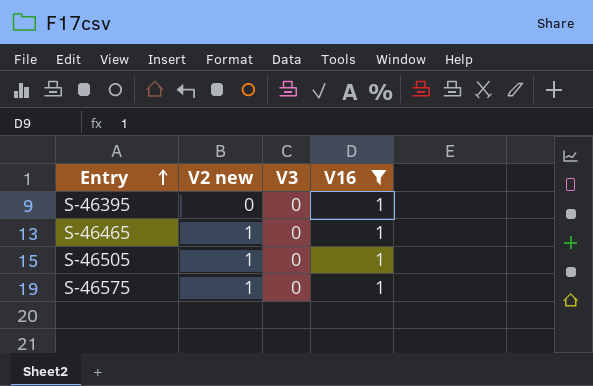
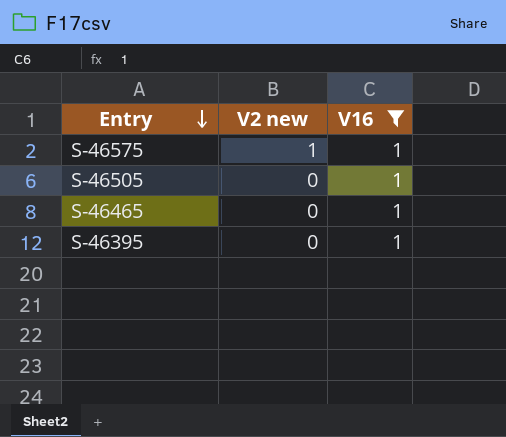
row order: Entry ascending -> Entry descending
column V3 | position: 3 -> none
S-46505 | V2 new: 1 -> 0
S-46465 | V2 new: 1 -> 0

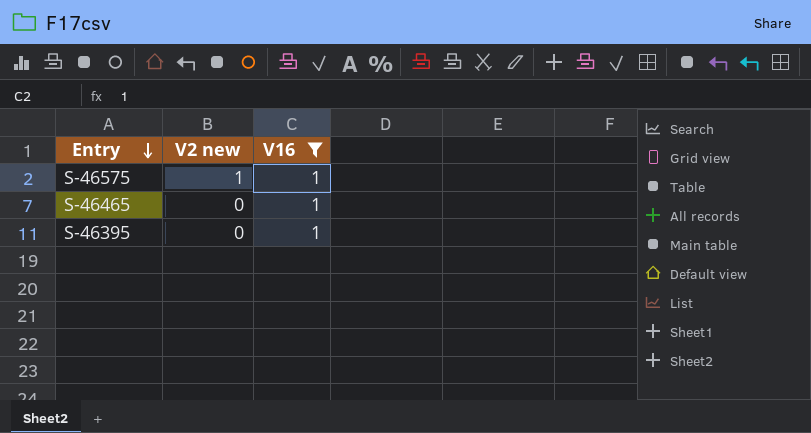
row S-46505: 0 | 1 -> none

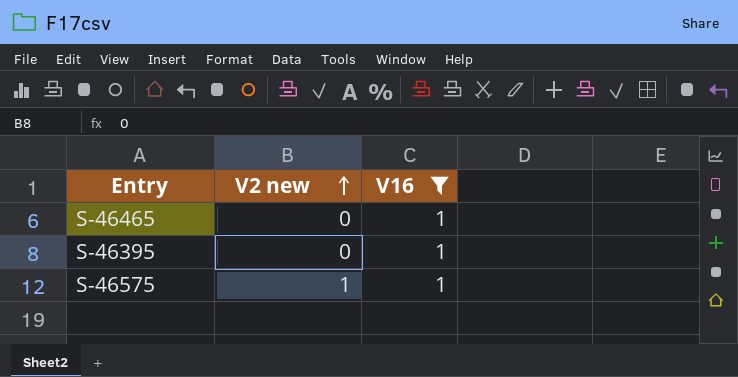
row order: Entry descending -> V2 new ascending

